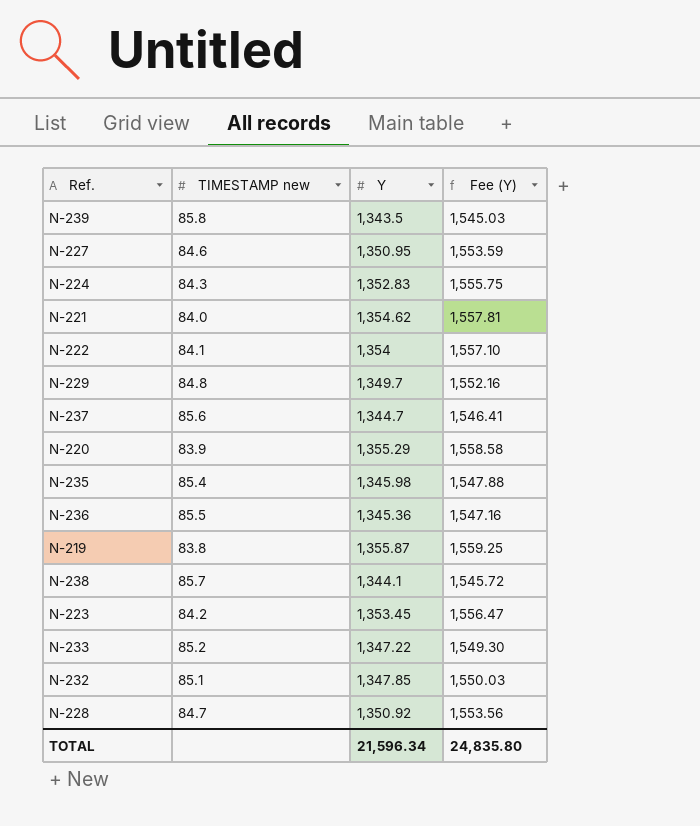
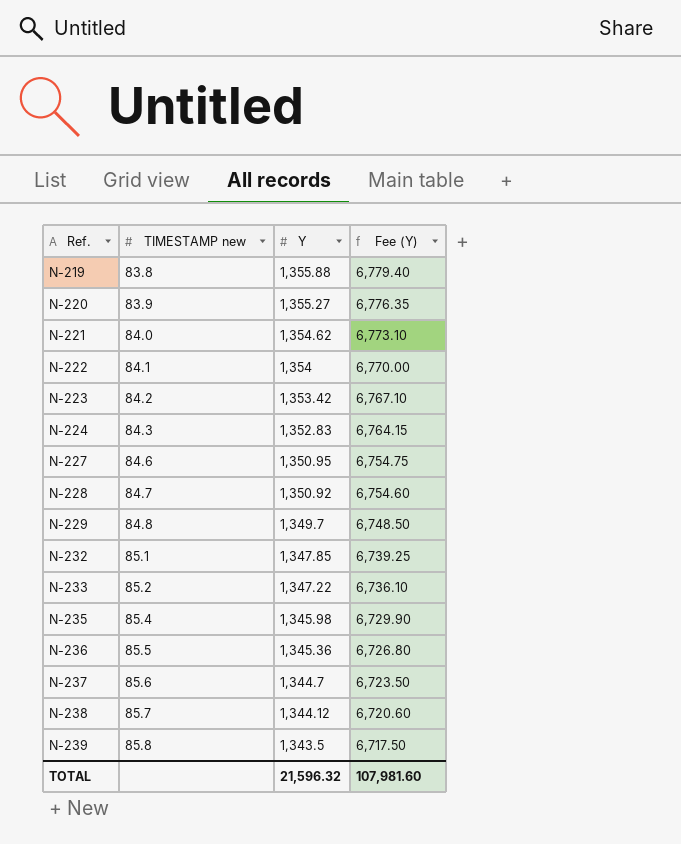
row order: none -> Ref. ascending
column Fee (Y) | formula: [Y] * 1.15 -> [Y] * 5
N-219 | Y: 1,355.87 -> 1,355.88
N-220 | Y: 1,355.29 -> 1,355.27
N-223 | Y: 1,353.45 -> 1,353.42
N-238 | Y: 1,344.1 -> 1,344.12
TOTAL | Y: 21,596.34 -> 21,596.32
TOTAL | Fee (Y): 24,835.80 -> 107,981.60

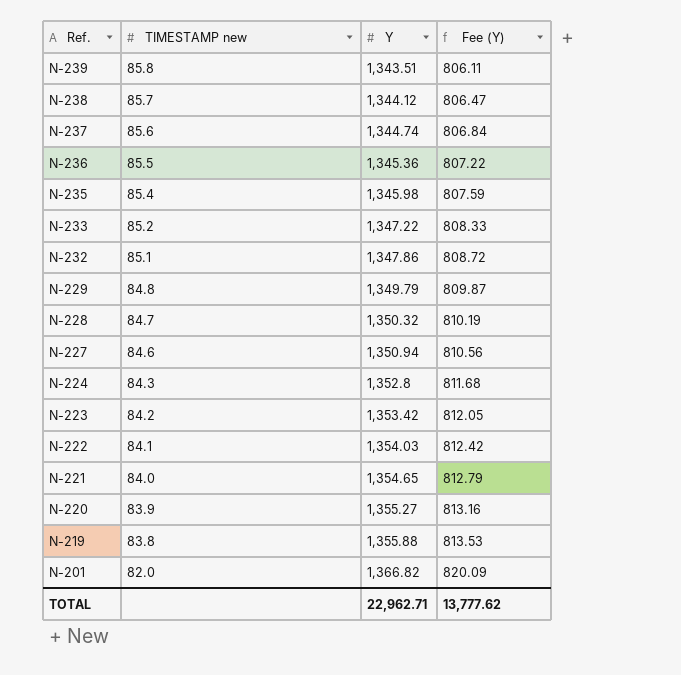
row order: Ref. ascending -> Ref. descending
column Fee (Y) | formula: [Y] * 5 -> [Y] * 0.6
N-239 | Y: 1,343.5 -> 1,343.51
N-237 | Y: 1,344.7 -> 1,344.74
N-232 | Y: 1,347.85 -> 1,347.86
N-229 | Y: 1,349.7 -> 1,349.79
N-228 | Y: 1,350.92 -> 1,350.32
N-227 | Y: 1,350.95 -> 1,350.94
N-224 | Y: 1,352.83 -> 1,352.8
N-222 | Y: 1,354 -> 1,354.03
N-221 | Y: 1,354.62 -> 1,354.65
row N-201: none -> 82.0 | 1,366.82 | 820.09
TOTAL | Y: 21,596.32 -> 22,962.71
TOTAL | Fee (Y): 107,981.60 -> 13,777.62

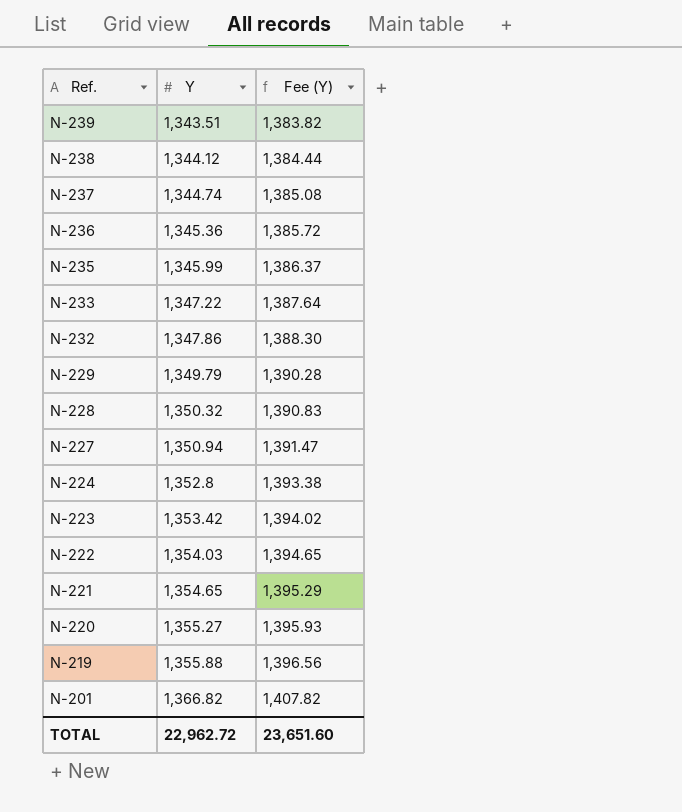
column TIMESTAMP new | position: 2 -> none
column Fee (Y) | formula: [Y] * 0.6 -> [Y] * 1.03
N-235 | Y: 1,345.98 -> 1,345.99
TOTAL | Y: 22,962.71 -> 22,962.72
TOTAL | Fee (Y): 13,777.62 -> 23,651.60

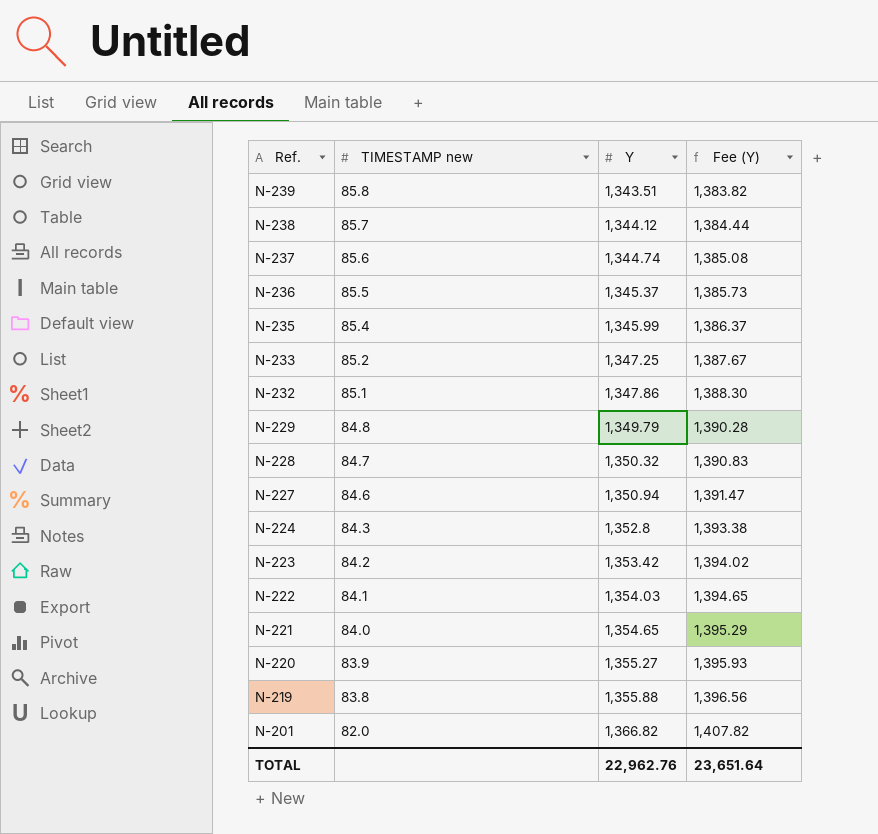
column TIMESTAMP new | position: none -> 2
N-236 | Y: 1,345.36 -> 1,345.37
N-236 | Fee (Y): 1,385.72 -> 1,385.73
N-233 | Y: 1,347.22 -> 1,347.25
N-233 | Fee (Y): 1,387.64 -> 1,387.67
TOTAL | Y: 22,962.72 -> 22,962.76
TOTAL | Fee (Y): 23,651.60 -> 23,651.64

